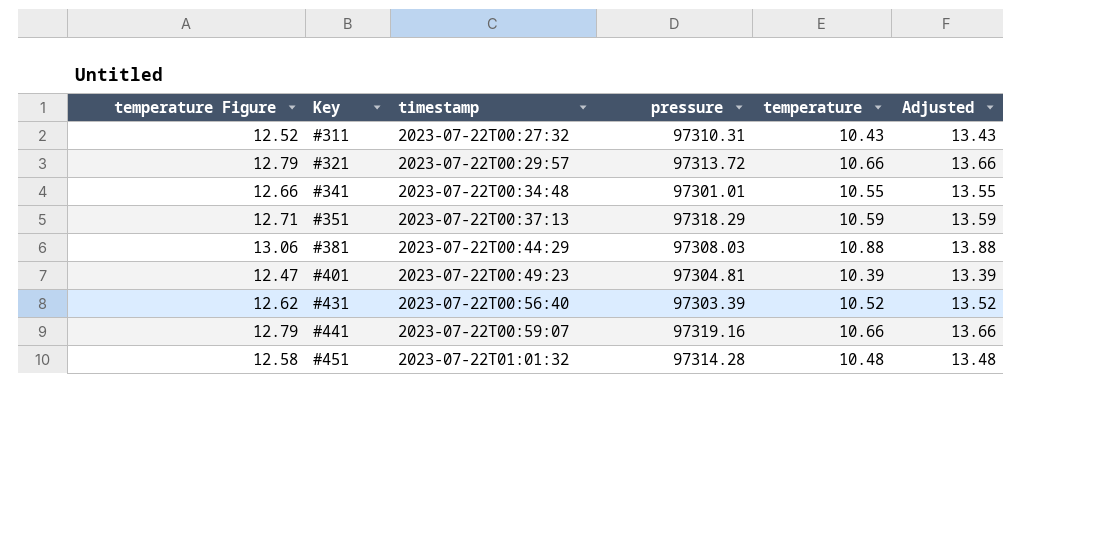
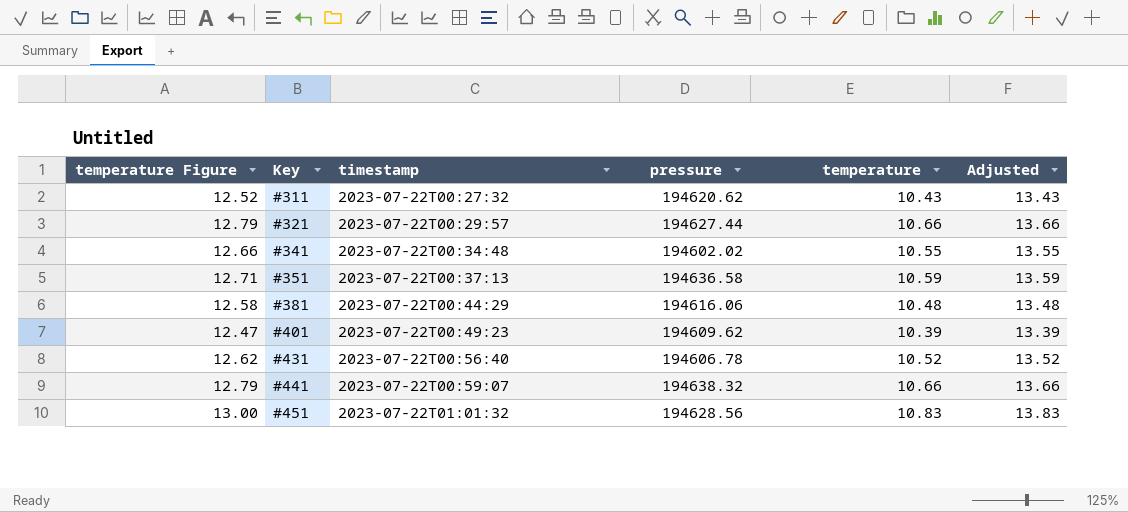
#311 | pressure: 97310.31 -> 194620.62
#321 | pressure: 97313.72 -> 194627.44
#341 | pressure: 97301.01 -> 194602.02
#351 | pressure: 97318.29 -> 194636.58
#381 | temperature Figure: 13.06 -> 12.58
#381 | pressure: 97308.03 -> 194616.06
#381 | temperature: 10.88 -> 10.48
#381 | Adjusted: 13.88 -> 13.48
#401 | pressure: 97304.81 -> 194609.62
#431 | pressure: 97303.39 -> 194606.78
#441 | pressure: 97319.16 -> 194638.32
#451 | temperature Figure: 12.58 -> 13.00
#451 | pressure: 97314.28 -> 194628.56
#451 | temperature: 10.48 -> 10.83
#451 | Adjusted: 13.48 -> 13.83

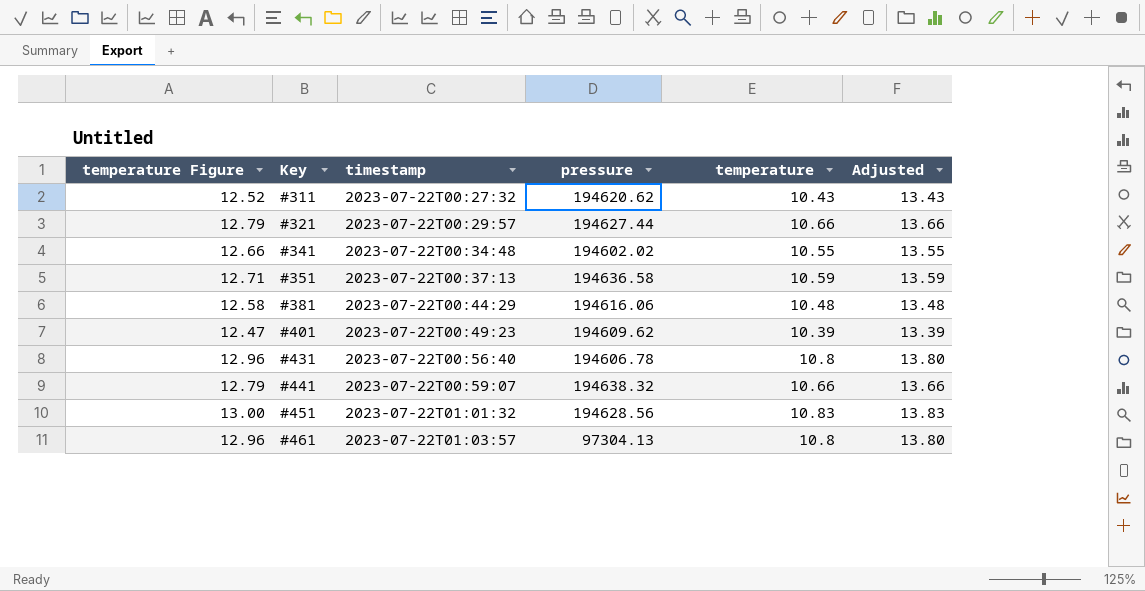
#431 | temperature Figure: 12.62 -> 12.96
#431 | temperature: 10.52 -> 10.8
#431 | Adjusted: 13.52 -> 13.80
row #461: none -> 12.96 | 2023-07-22T01:03:57 | 97304.13 | 10.8 | 13.80

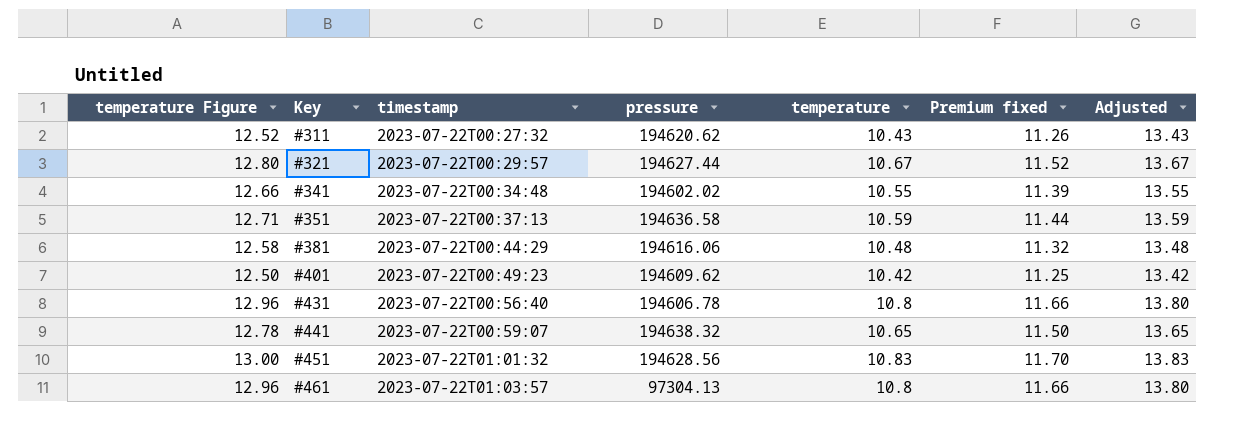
column Premium fixed | formula: none -> [temperature] * 1.08
#321 | temperature Figure: 12.79 -> 12.80
#321 | temperature: 10.66 -> 10.67
#321 | Adjusted: 13.66 -> 13.67
#401 | temperature Figure: 12.47 -> 12.50
#401 | temperature: 10.39 -> 10.42
#401 | Adjusted: 13.39 -> 13.42
#441 | temperature Figure: 12.79 -> 12.78
#441 | temperature: 10.66 -> 10.65
#441 | Adjusted: 13.66 -> 13.65

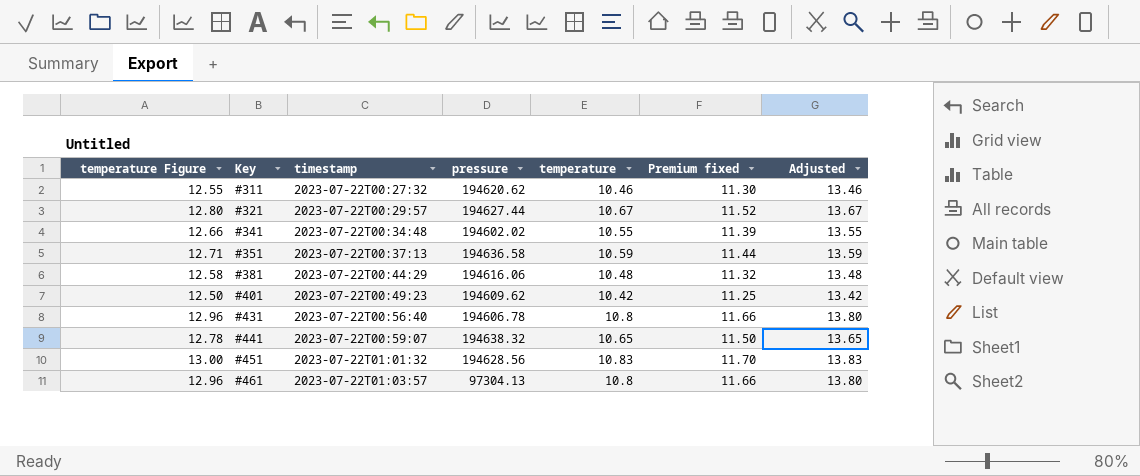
#311 | temperature Figure: 12.52 -> 12.55
#311 | temperature: 10.43 -> 10.46
#311 | Premium fixed: 11.26 -> 11.30
#311 | Adjusted: 13.43 -> 13.46

